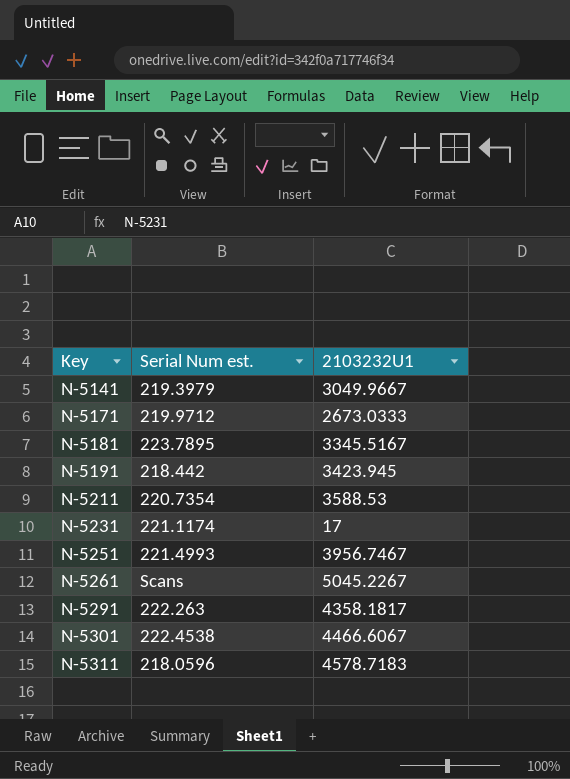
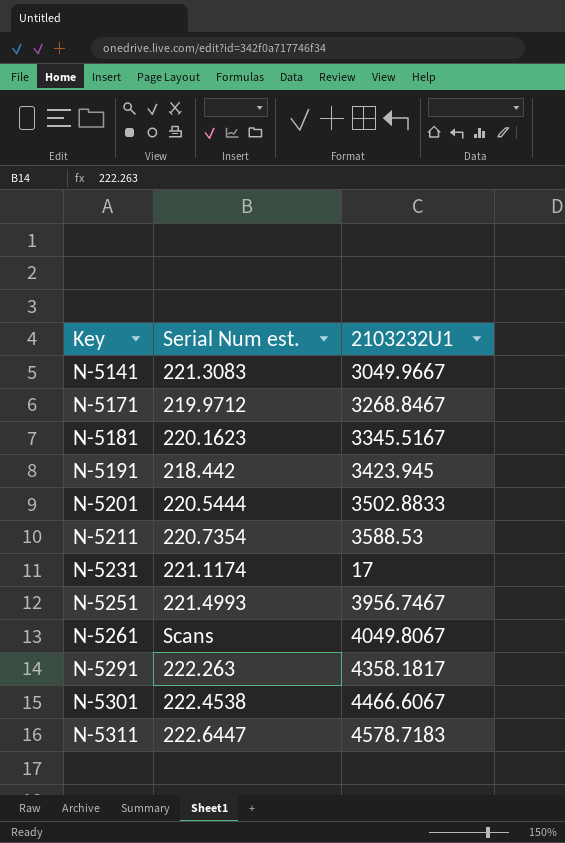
N-5141 | Serial Num est.: 219.3979 -> 221.3083
N-5171 | 2103232U1: 2673.0333 -> 3268.8467
N-5181 | Serial Num est.: 223.7895 -> 220.1623
row N-5201: none -> 220.5444 | 3502.8833
N-5261 | 2103232U1: 5045.2267 -> 4049.8067
N-5311 | Serial Num est.: 218.0596 -> 222.6447

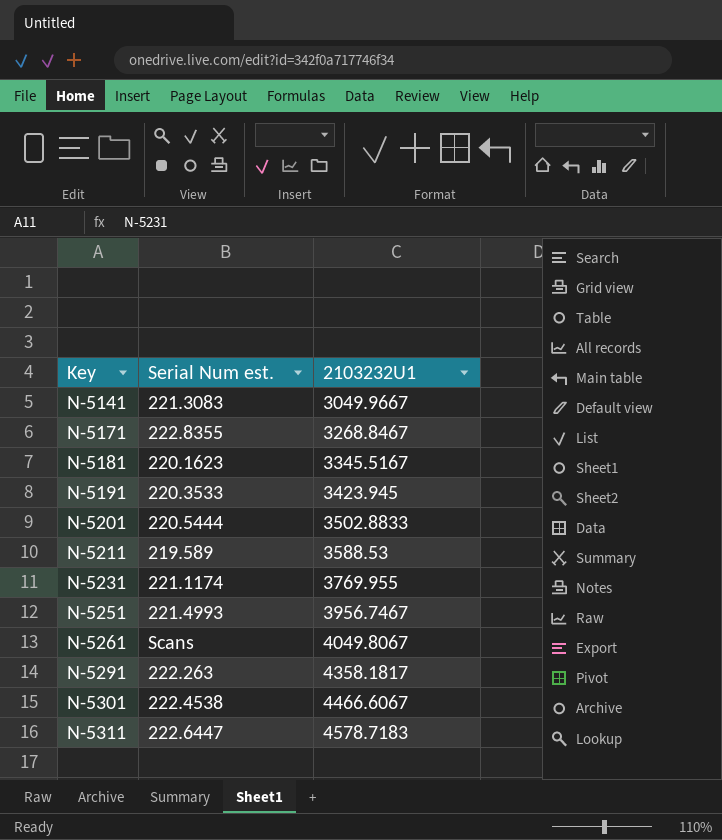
N-5171 | Serial Num est.: 219.9712 -> 222.8355
N-5191 | Serial Num est.: 218.442 -> 220.3533
N-5211 | Serial Num est.: 220.7354 -> 219.589
N-5231 | 2103232U1: 17 -> 3769.955

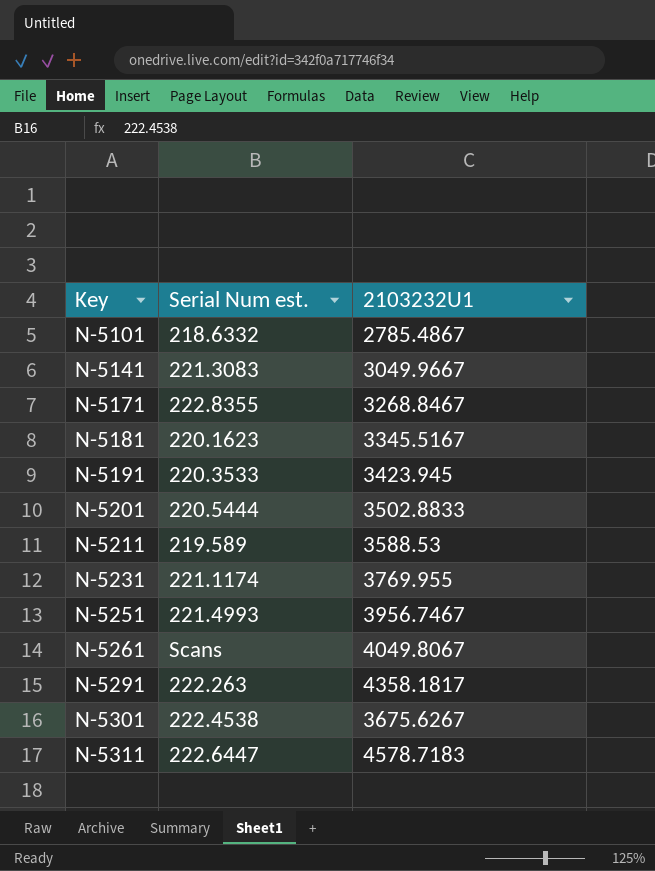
row N-5101: none -> 218.6332 | 2785.4867
N-5301 | 2103232U1: 4466.6067 -> 3675.6267

